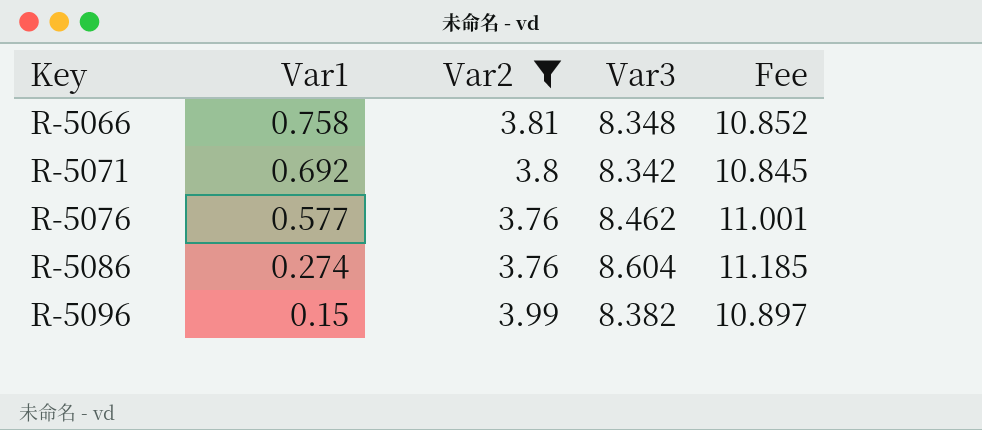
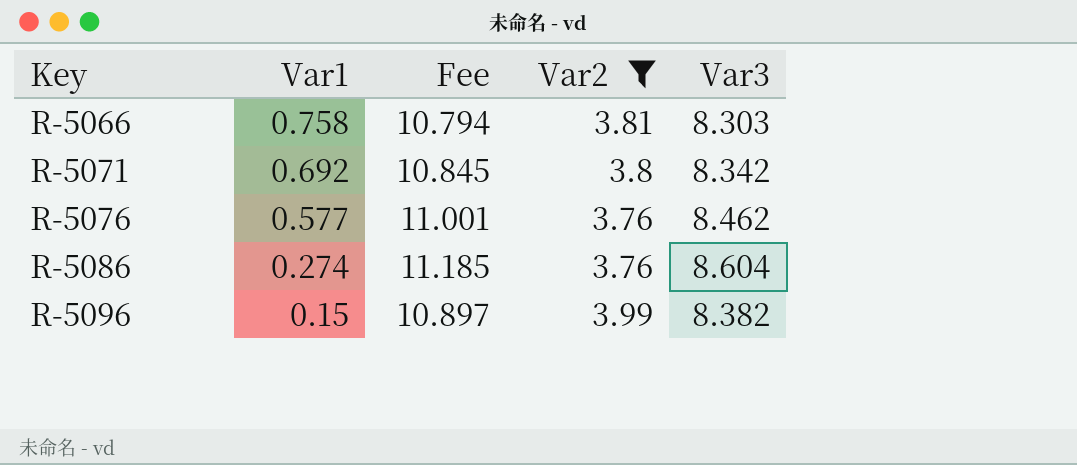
column Fee | position: 5 -> 3
R-5066 | Fee: 10.852 -> 10.794
R-5066 | Var3: 8.348 -> 8.303

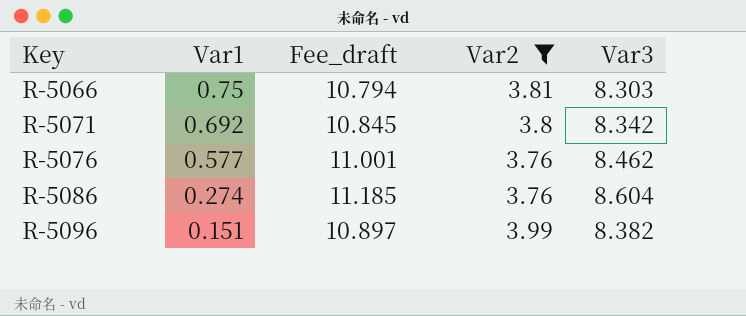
column name: Fee -> Fee_draft
R-5066 | Var1: 0.758 -> 0.75
R-5096 | Var1: 0.15 -> 0.151

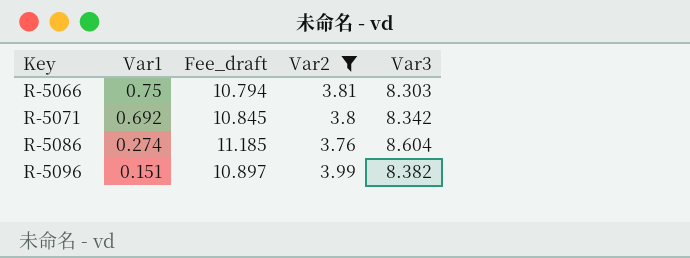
row R-5076: 0.577 | 11.001 | 3.76 | 8.462 -> none

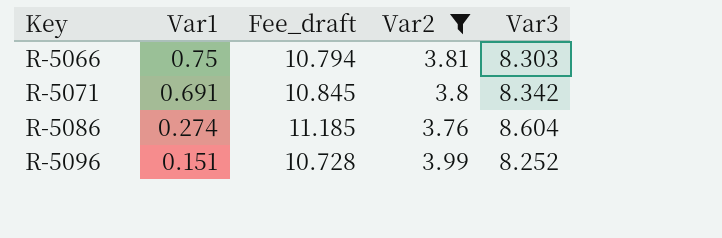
R-5071 | Var1: 0.692 -> 0.691
R-5096 | Fee_draft: 10.897 -> 10.728
R-5096 | Var3: 8.382 -> 8.252

